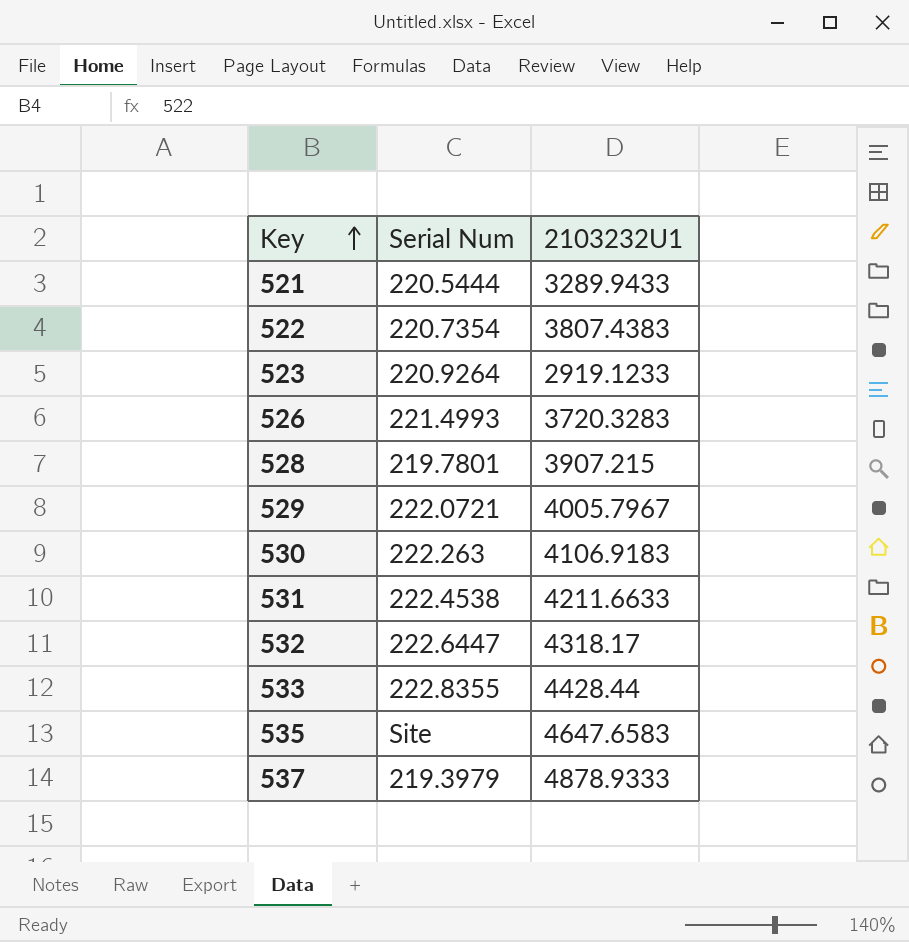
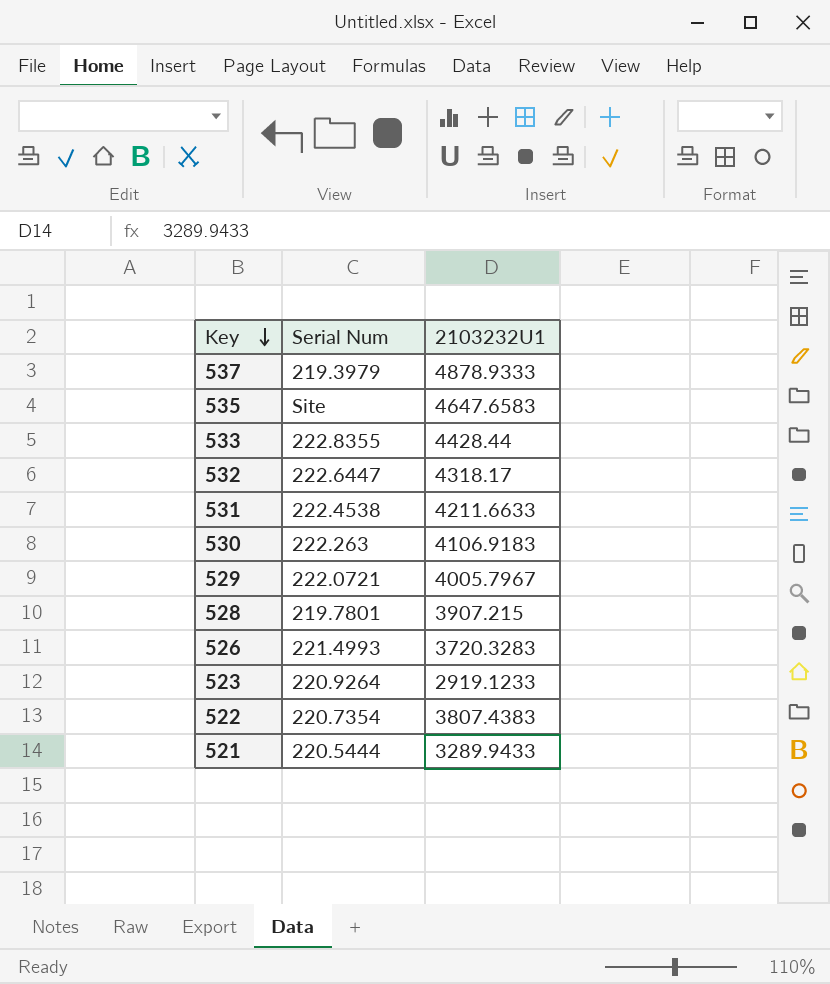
row order: Key ascending -> Key descending

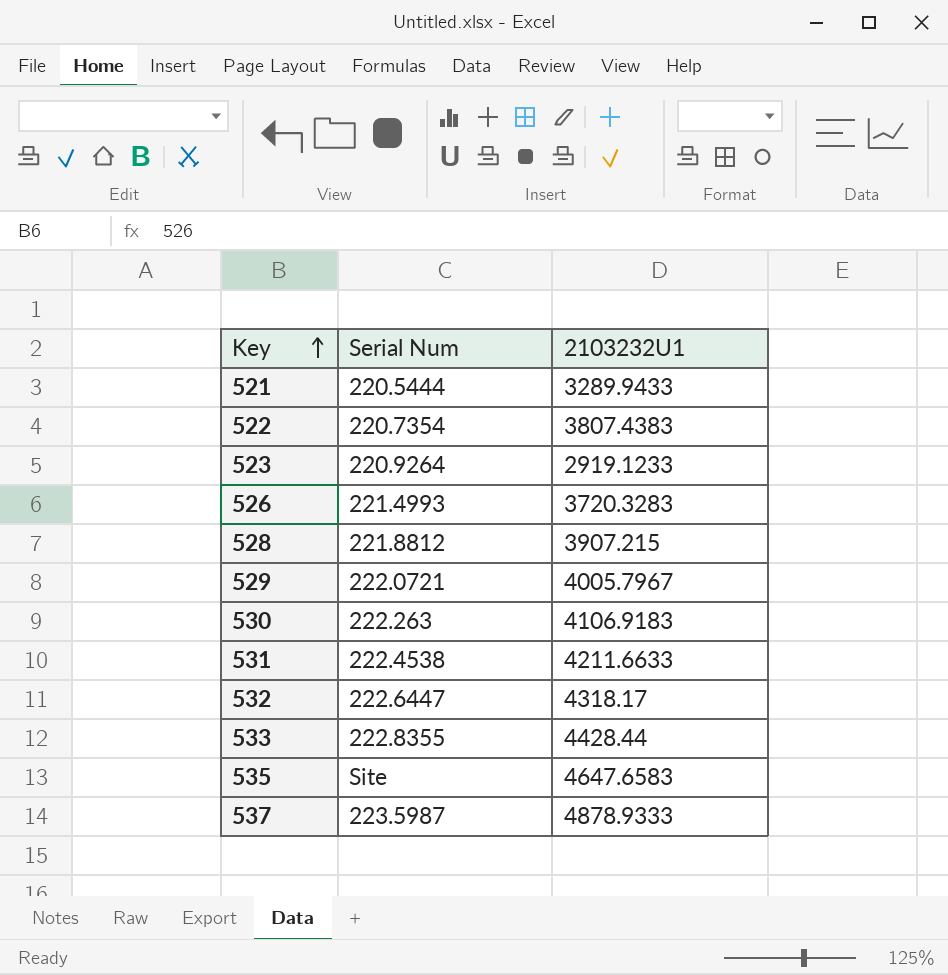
row order: Key descending -> Key ascending
528 | Serial Num: 219.7801 -> 221.8812
537 | Serial Num: 219.3979 -> 223.5987

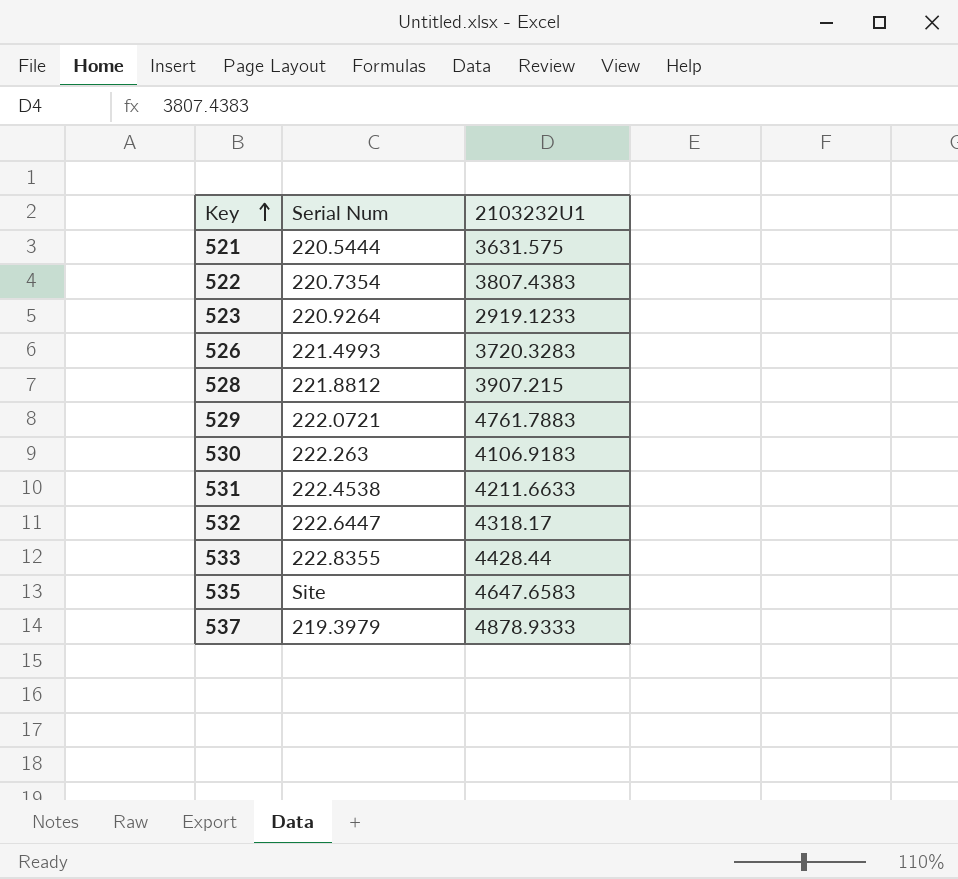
521 | 2103232U1: 3289.9433 -> 3631.575
529 | 2103232U1: 4005.7967 -> 4761.7883
537 | Serial Num: 223.5987 -> 219.3979

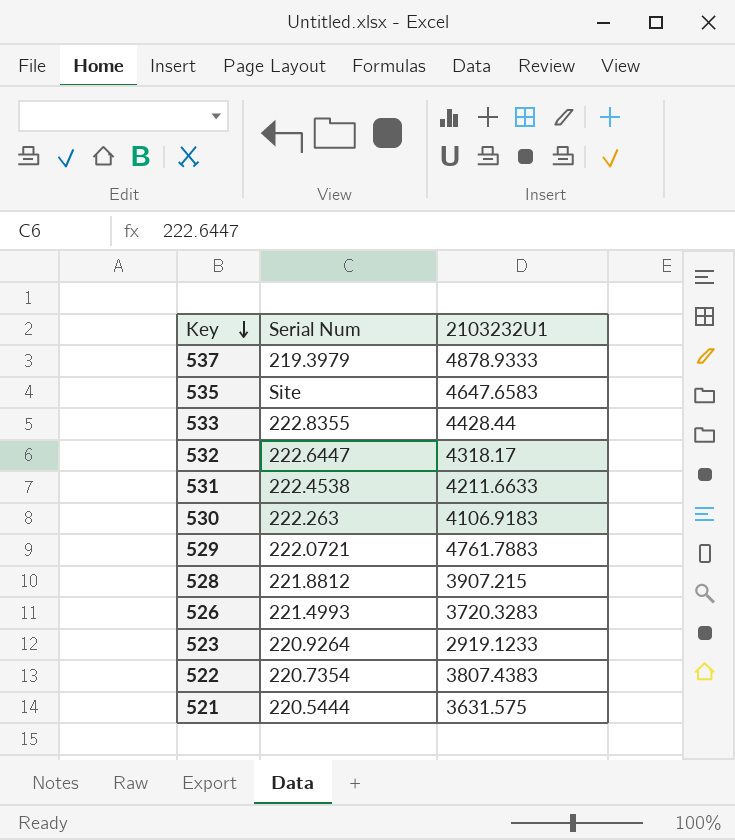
row order: Key ascending -> Key descending

